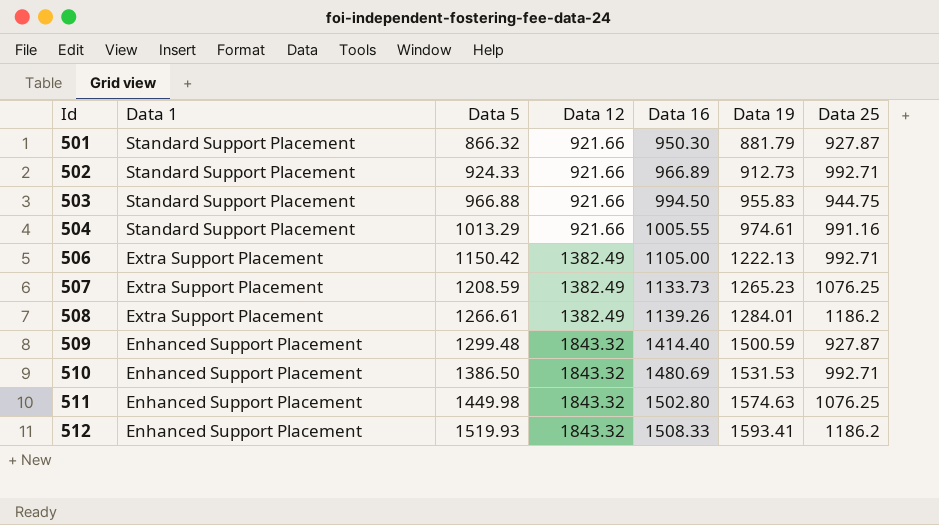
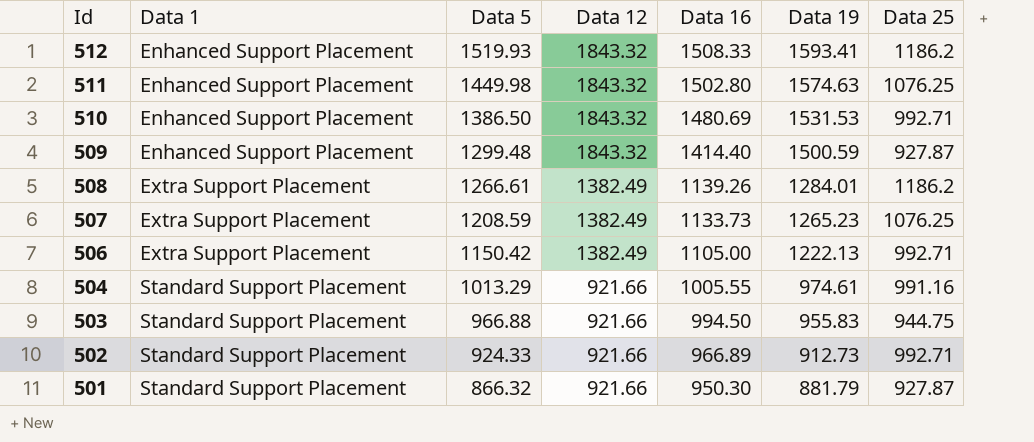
row order: Id ascending -> Id descending

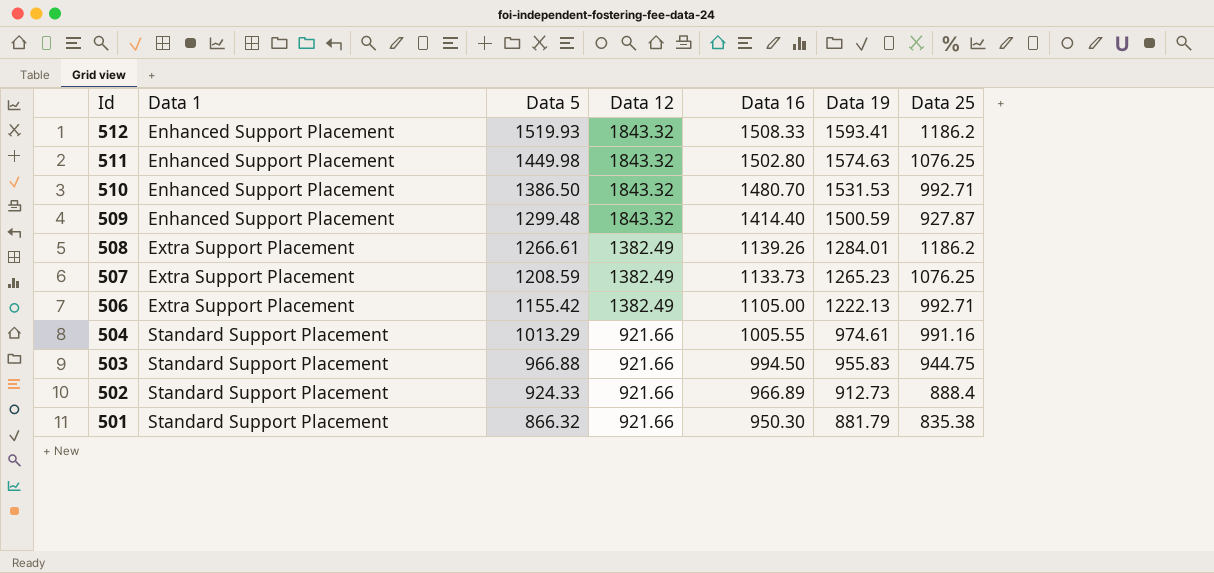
510 | Data 16: 1480.69 -> 1480.70
506 | Data 5: 1150.42 -> 1155.42
502 | Data 25: 992.71 -> 888.4
501 | Data 25: 927.87 -> 835.38

